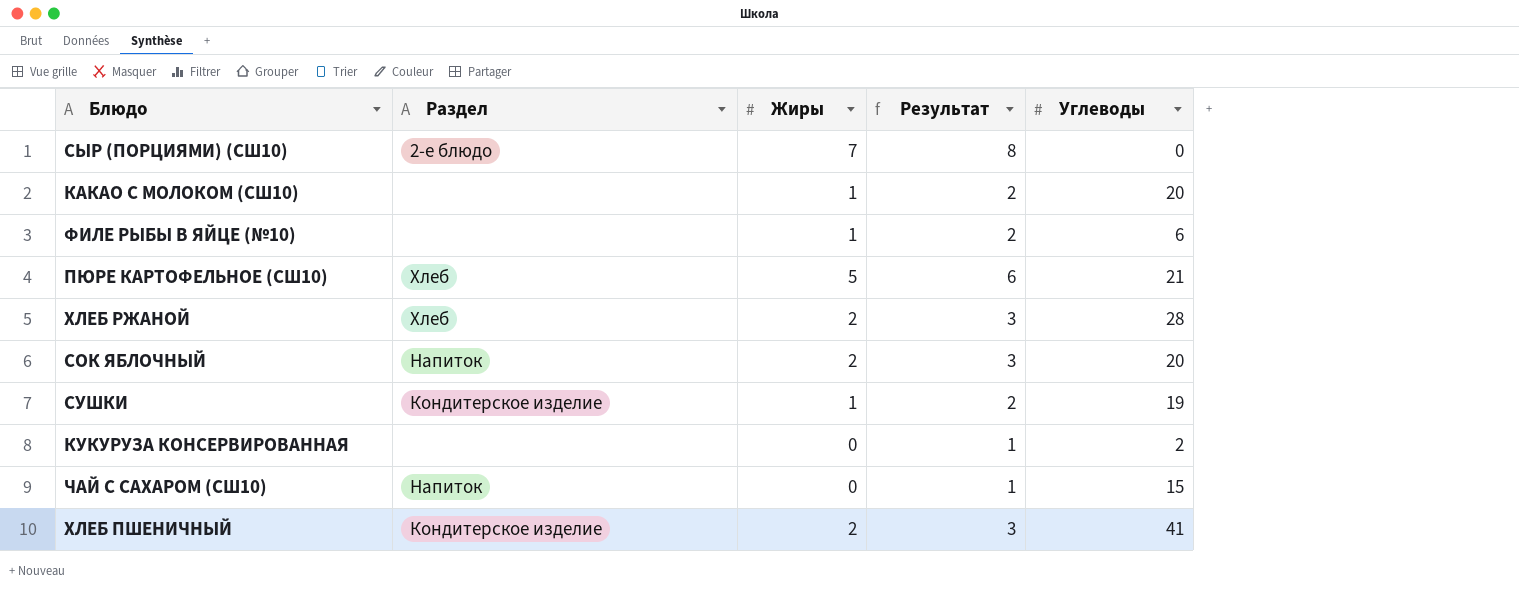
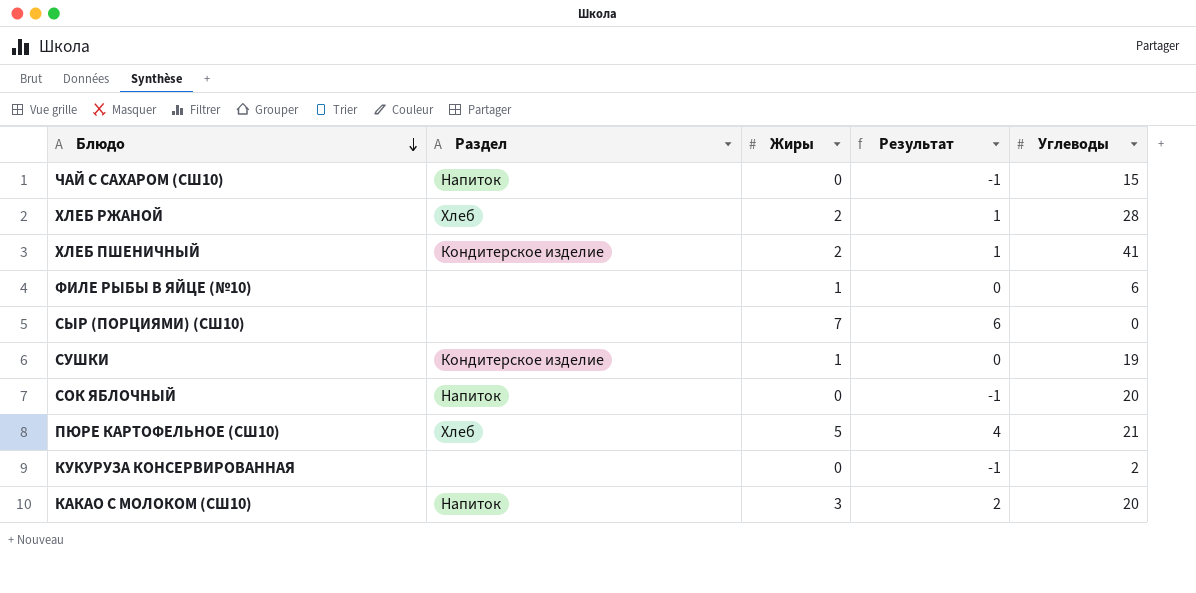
row order: none -> Блюдо descending
column Результат | formula: [Жиры] + 1 -> [Жиры] - 1
СЫР (ПОРЦИЯМИ) (СШ10) | Раздел: 2-е блюдо -> none
СОК ЯБЛОЧНЫЙ | Жиры: 2 -> 0
КАКАО С МОЛОКОМ (СШ10) | Раздел: none -> Напиток
КАКАО С МОЛОКОМ (СШ10) | Жиры: 1 -> 3

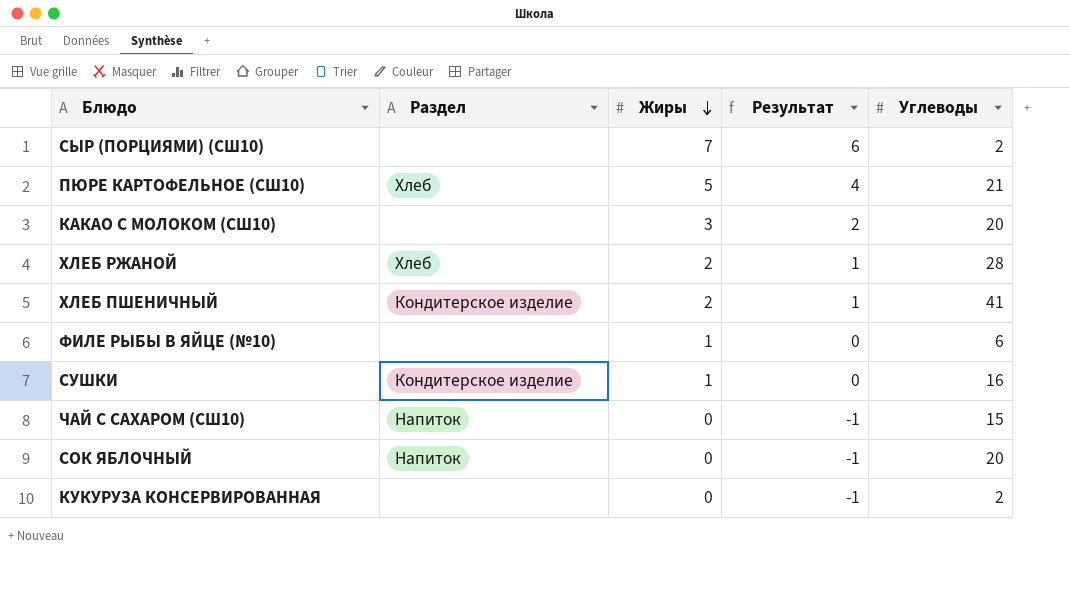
row order: Блюдо descending -> Жиры descending
СЫР (ПОРЦИЯМИ) (СШ10) | Углеводы: 0 -> 2
КАКАО С МОЛОКОМ (СШ10) | Раздел: Напиток -> none
СУШКИ | Углеводы: 19 -> 16

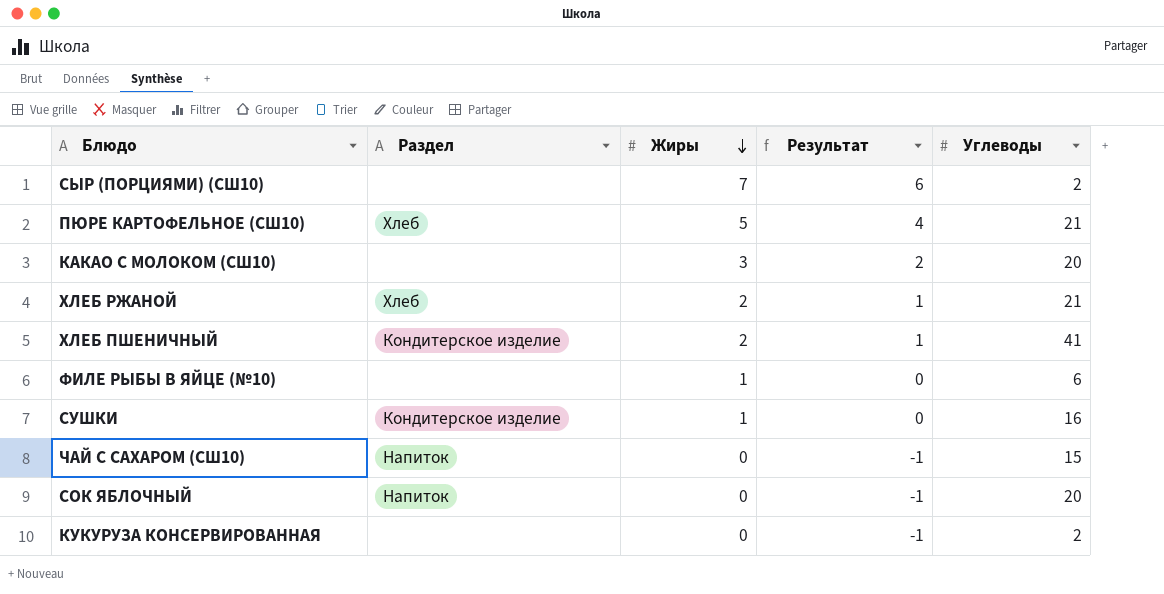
ХЛЕБ РЖАНОЙ | Углеводы: 28 -> 21

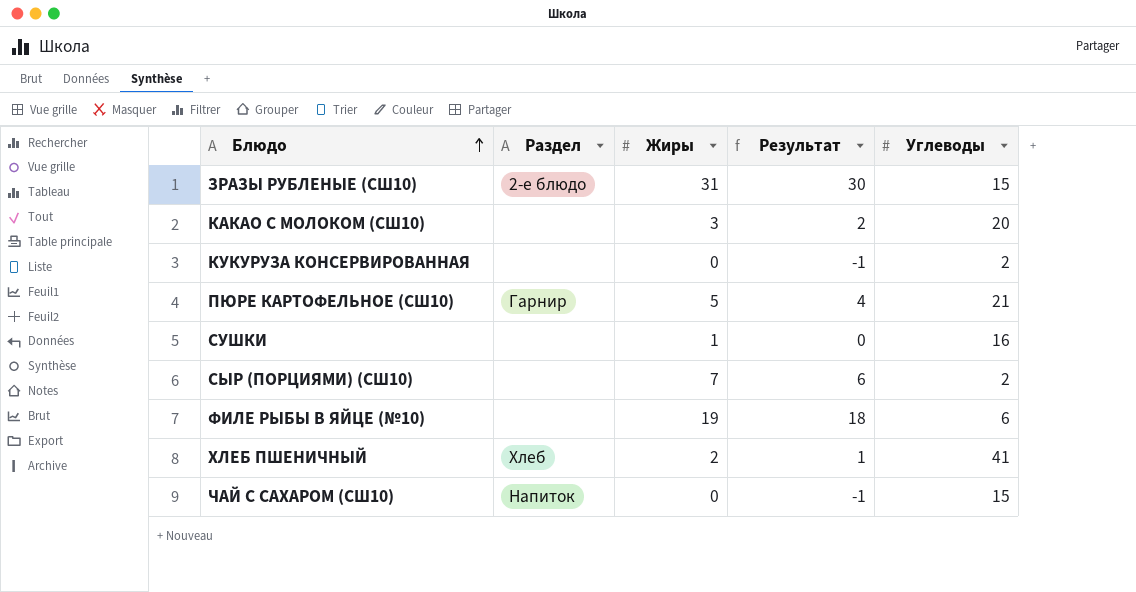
row order: Жиры descending -> Блюдо ascending
row ХЛЕБ РЖАНОЙ: Хлеб | 2 | 1 | 21 -> none
row СОК ЯБЛОЧНЫЙ: Напиток | 0 | -1 | 20 -> none
row ЗРАЗЫ РУБЛЕНЫЕ (СШ10): none -> 2-е блюдо | 31 | 30 | 15
ПЮРЕ КАРТОФЕЛЬНОЕ (СШ10) | Раздел: Хлеб -> Гарнир
СУШКИ | Раздел: Кондитерское изделие -> none
ФИЛЕ РЫБЫ В ЯЙЦЕ (№10) | Жиры: 1 -> 19
ФИЛЕ РЫБЫ В ЯЙЦЕ (№10) | Результат: 0 -> 18
ХЛЕБ ПШЕНИЧНЫЙ | Раздел: Кондитерское изделие -> Хлеб

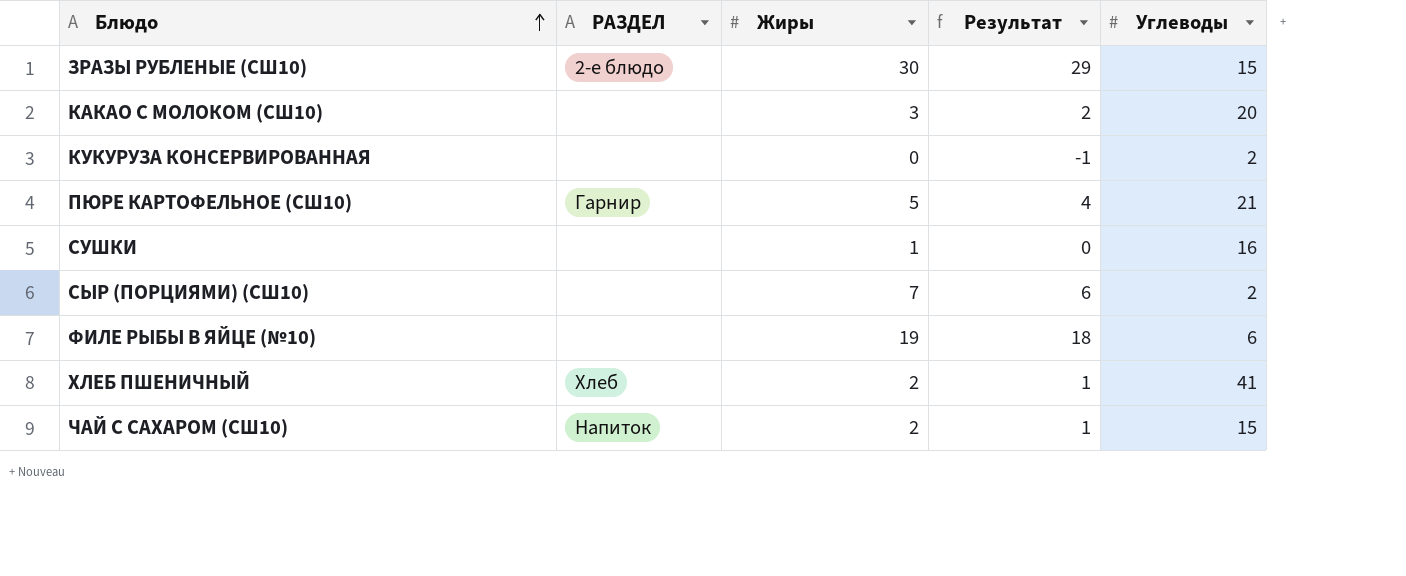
column name: Раздел -> РАЗДЕЛ
ЗРАЗЫ РУБЛЕНЫЕ (СШ10) | Жиры: 31 -> 30
ЗРАЗЫ РУБЛЕНЫЕ (СШ10) | Результат: 30 -> 29
ЧАЙ С САХАРОМ (СШ10) | Жиры: 0 -> 2
ЧАЙ С САХАРОМ (СШ10) | Результат: -1 -> 1

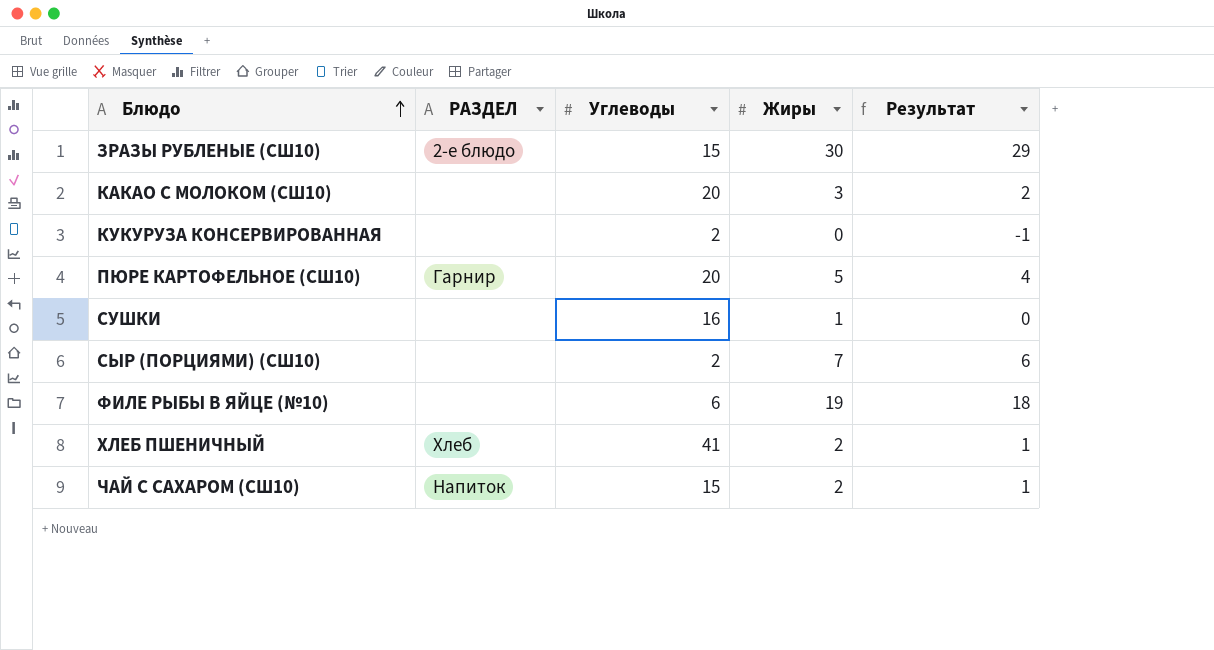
column Углеводы | position: 5 -> 3
ПЮРЕ КАРТОФЕЛЬНОЕ (СШ10) | Углеводы: 21 -> 20

